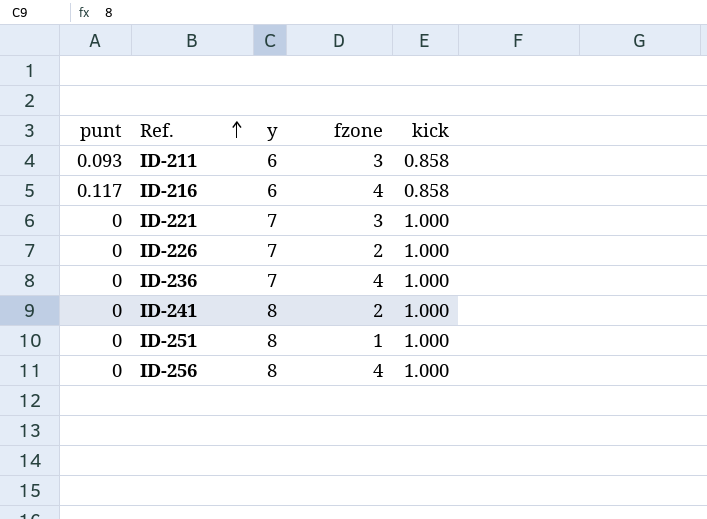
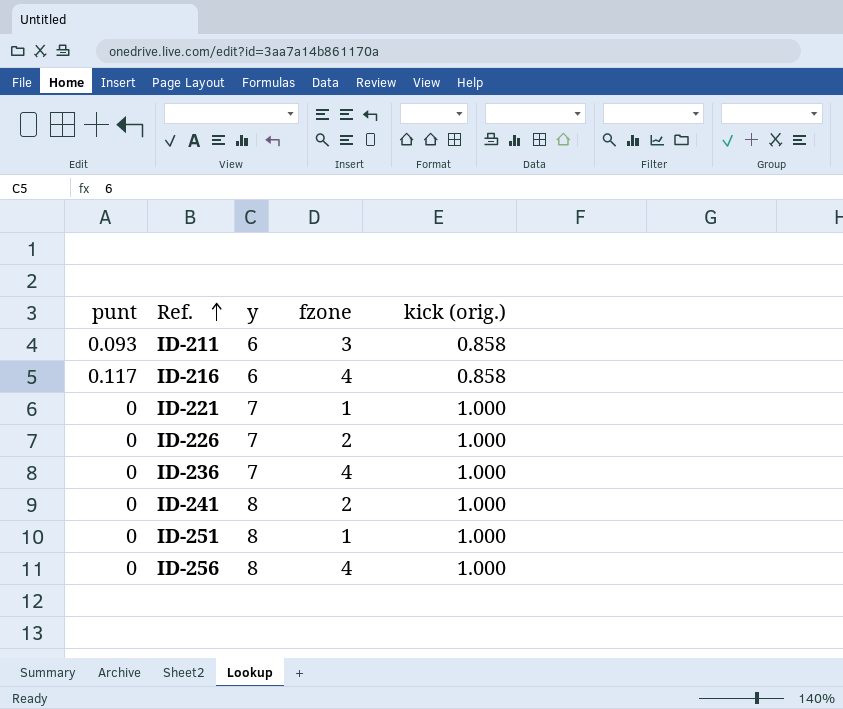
column name: kick -> kick (orig.)
ID-221 | fzone: 3 -> 1

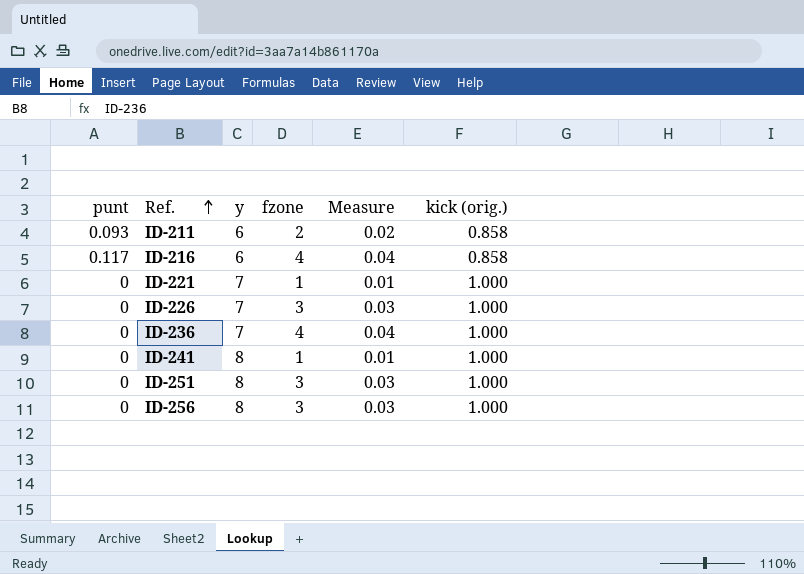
column Measure | formula: none -> [fzone] * 0.01
ID-211 | fzone: 3 -> 2
ID-226 | fzone: 2 -> 3
ID-241 | fzone: 2 -> 1
ID-251 | fzone: 1 -> 3
ID-256 | fzone: 4 -> 3

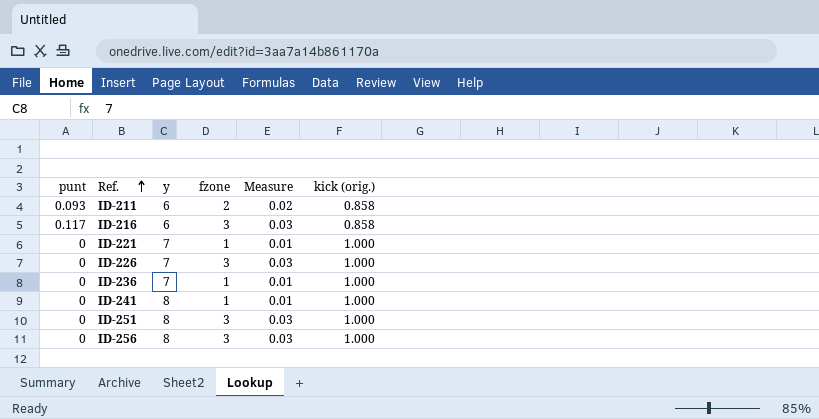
ID-216 | fzone: 4 -> 3
ID-216 | Measure: 0.04 -> 0.03
ID-236 | fzone: 4 -> 1
ID-236 | Measure: 0.04 -> 0.01

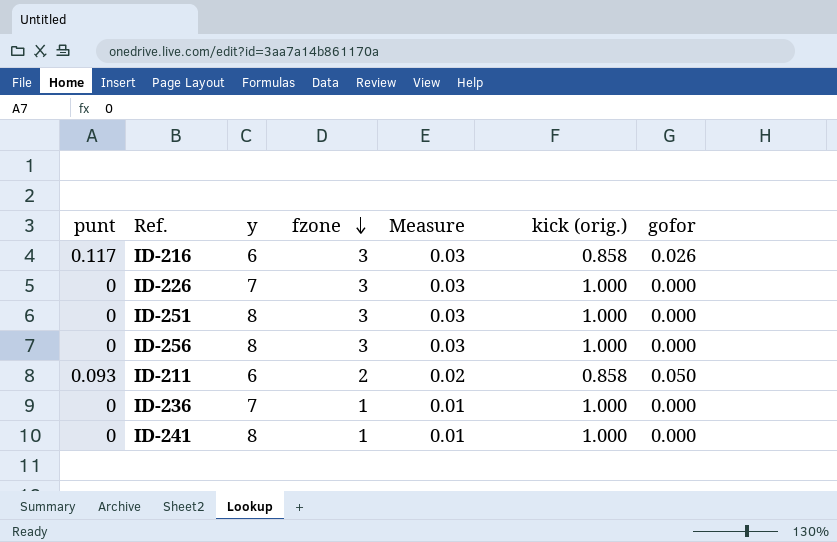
row order: Ref. ascending -> fzone descending
column gofor | position: none -> 7
row ID-221: 0 | 7 | 1 | 0.01 | 1.000 -> none

